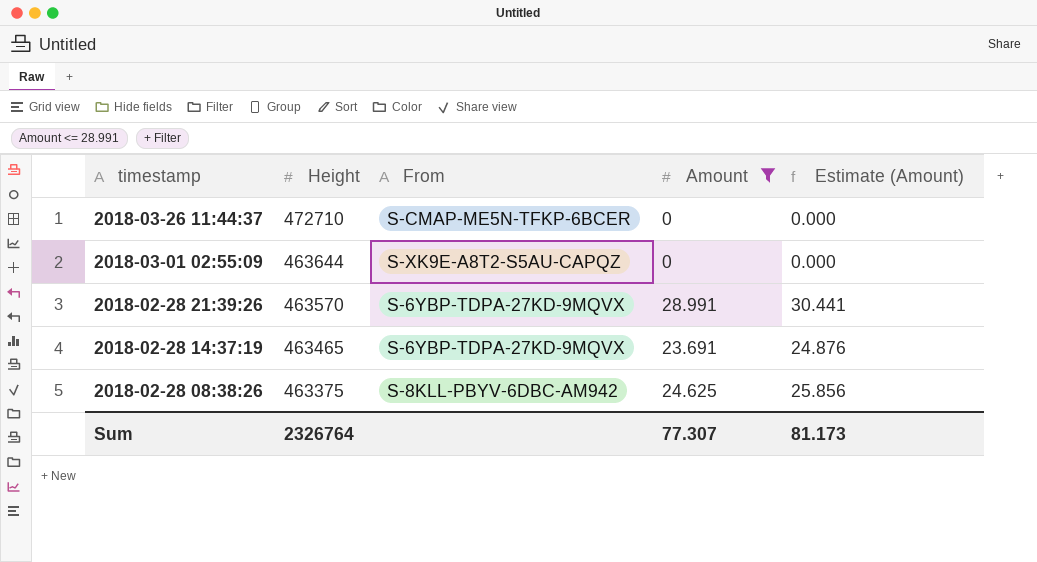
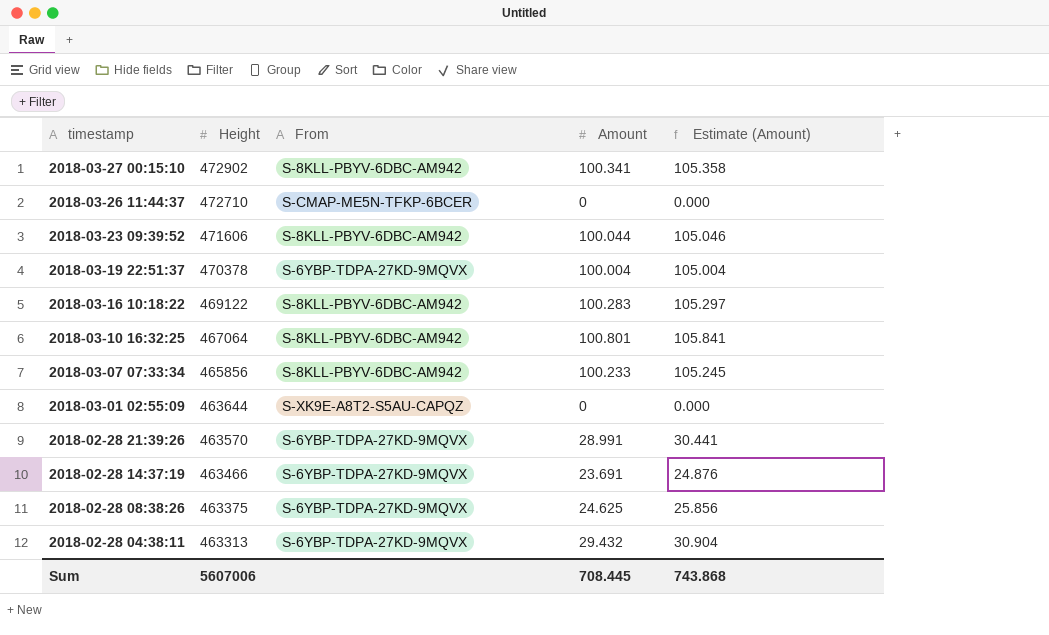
filter: Amount <= 28.991 -> none
2018-02-28 14:37:19 | Height: 463465 -> 463466
2018-02-28 08:38:26 | From: S-8KLL-PBYV-6DBC-AM942 -> S-6YBP-TDPA-27KD-9MQVX
Sum | Height: 2326764 -> 5607006
Sum | Amount: 77.307 -> 708.445
Sum | Estimate (Amount): 81.173 -> 743.868

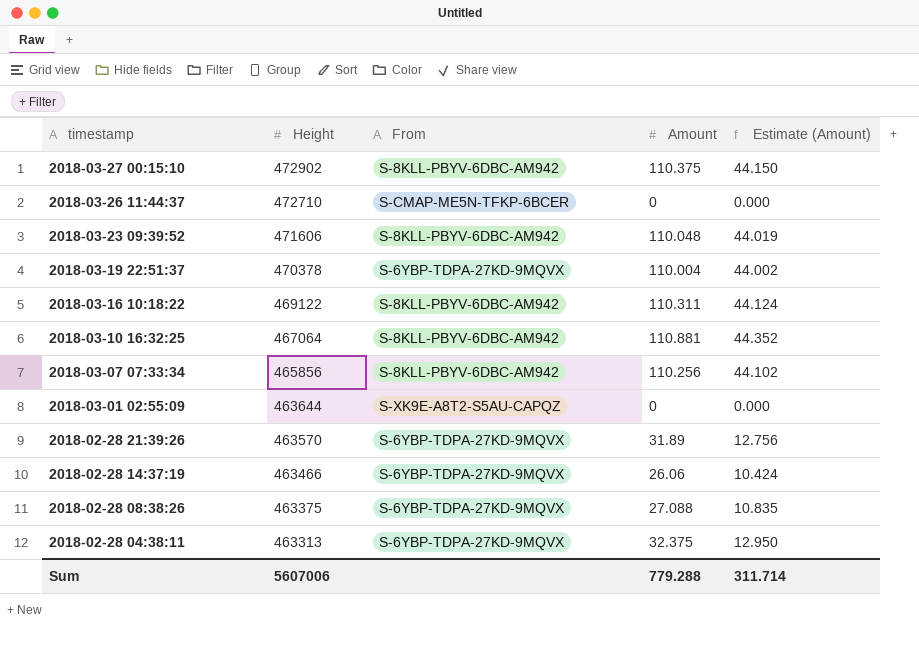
column Estimate (Amount) | formula: [Amount] * 1.05 -> [Amount] * 0.4
2018-03-27 00:15:10 | Amount: 100.341 -> 110.375
2018-03-23 09:39:52 | Amount: 100.044 -> 110.048
2018-03-19 22:51:37 | Amount: 100.004 -> 110.004
2018-03-16 10:18:22 | Amount: 100.283 -> 110.311
2018-03-10 16:32:25 | Amount: 100.801 -> 110.881
2018-03-07 07:33:34 | Amount: 100.233 -> 110.256
2018-02-28 21:39:26 | Amount: 28.991 -> 31.89
2018-02-28 14:37:19 | Amount: 23.691 -> 26.06
2018-02-28 08:38:26 | Amount: 24.625 -> 27.088
2018-02-28 04:38:11 | Amount: 29.432 -> 32.375
Sum | Amount: 708.445 -> 779.288
Sum | Estimate (Amount): 743.868 -> 311.714

